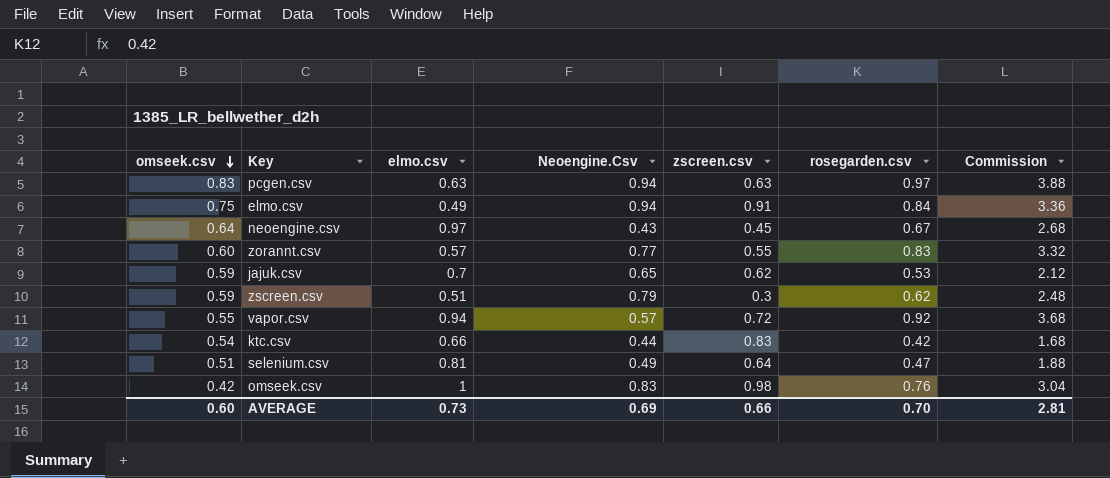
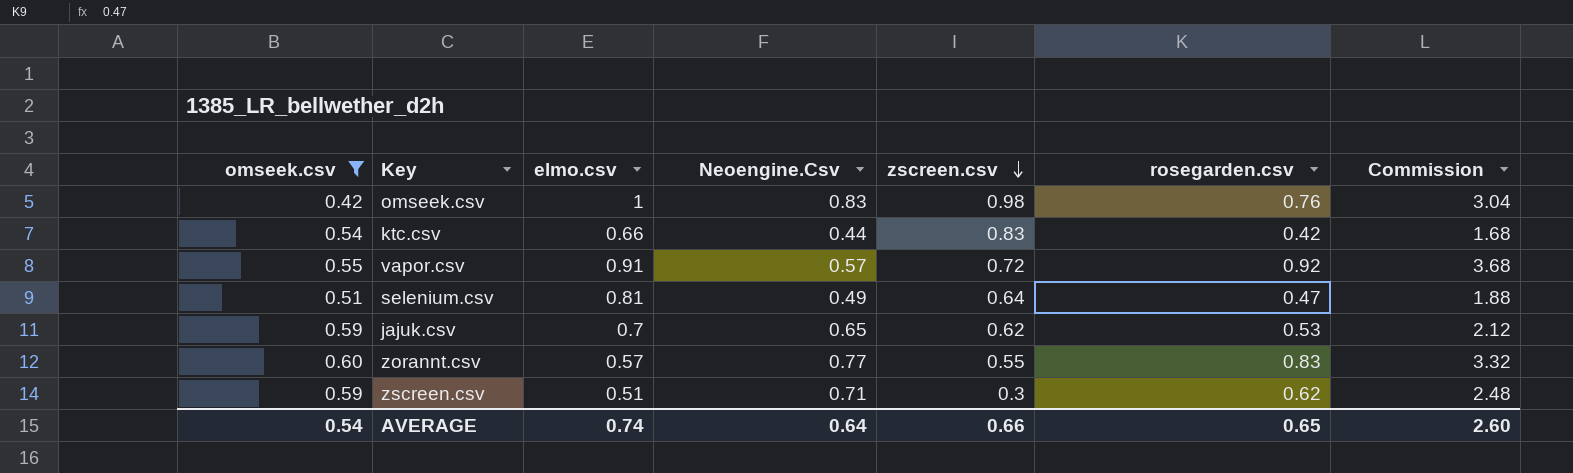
filter: none -> omseek.csv <= 0.60
row order: omseek.csv descending -> zscreen.csv descending
vapor.csv | elmo.csv: 0.94 -> 0.91
zscreen.csv | Neoengine.Csv: 0.79 -> 0.71
AVERAGE | omseek.csv: 0.60 -> 0.54
AVERAGE | elmo.csv: 0.73 -> 0.74
AVERAGE | Neoengine.Csv: 0.69 -> 0.64
AVERAGE | rosegarden.csv: 0.70 -> 0.65
AVERAGE | Commission: 2.81 -> 2.60

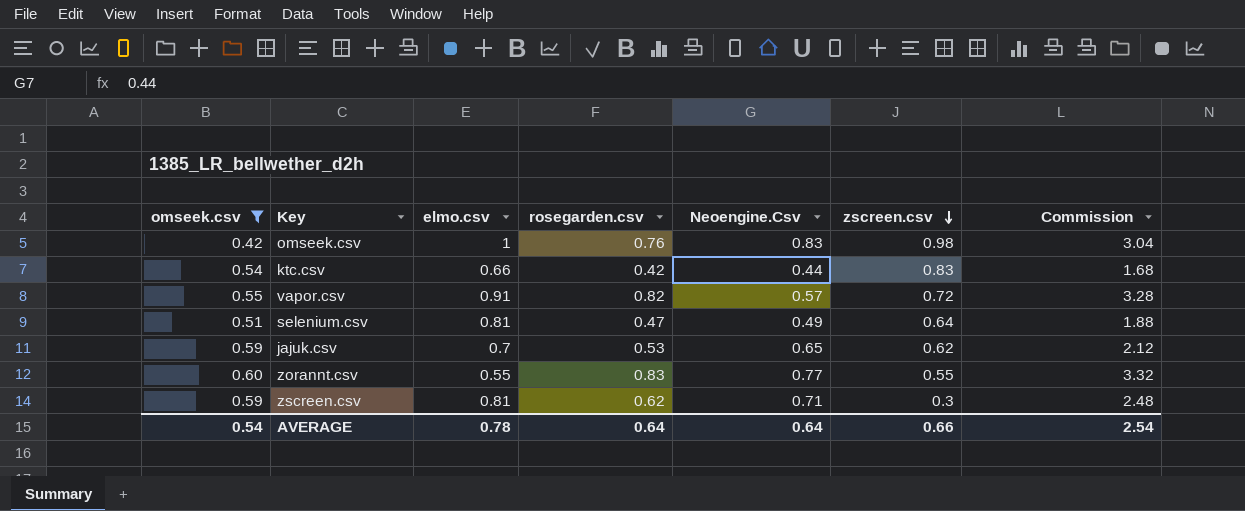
column rosegarden.csv | position: 6 -> 4
vapor.csv | rosegarden.csv: 0.92 -> 0.82
vapor.csv | Commission: 3.68 -> 3.28
zorannt.csv | elmo.csv: 0.57 -> 0.55
zscreen.csv | elmo.csv: 0.51 -> 0.81
AVERAGE | elmo.csv: 0.74 -> 0.78
AVERAGE | rosegarden.csv: 0.65 -> 0.64
AVERAGE | Commission: 2.60 -> 2.54

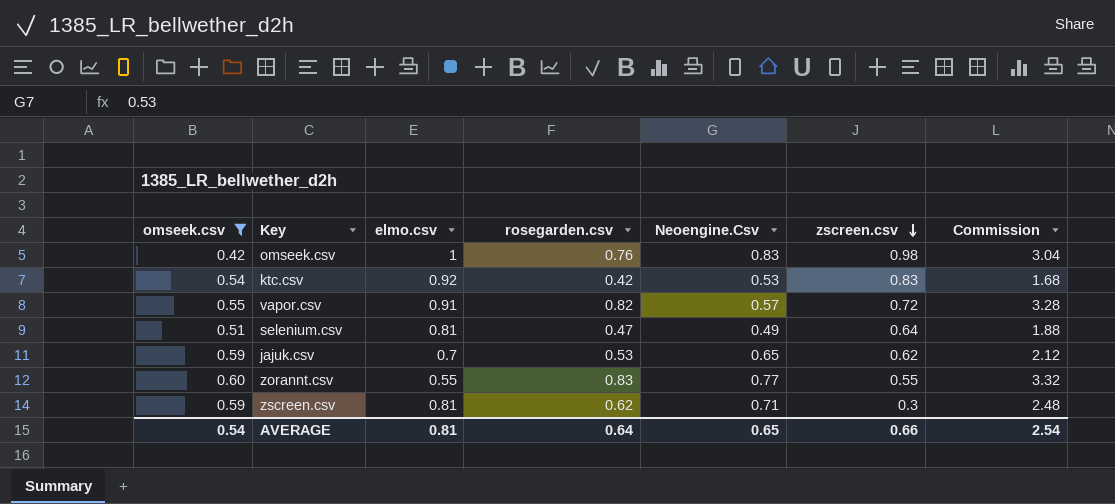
ktc.csv | elmo.csv: 0.66 -> 0.92
ktc.csv | Neoengine.Csv: 0.44 -> 0.53
AVERAGE | elmo.csv: 0.78 -> 0.81
AVERAGE | Neoengine.Csv: 0.64 -> 0.65

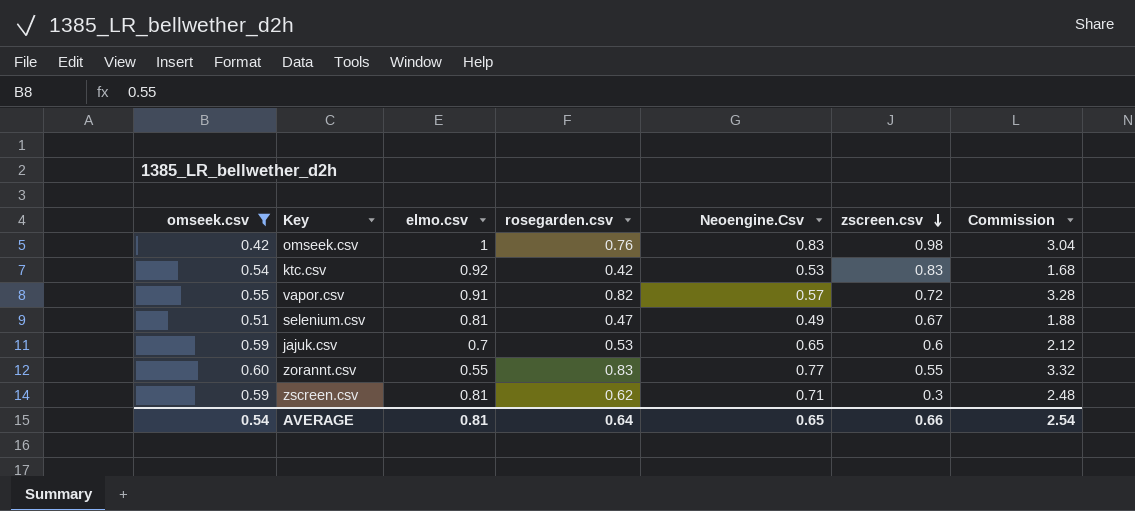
selenium.csv | zscreen.csv: 0.64 -> 0.67
jajuk.csv | zscreen.csv: 0.62 -> 0.6

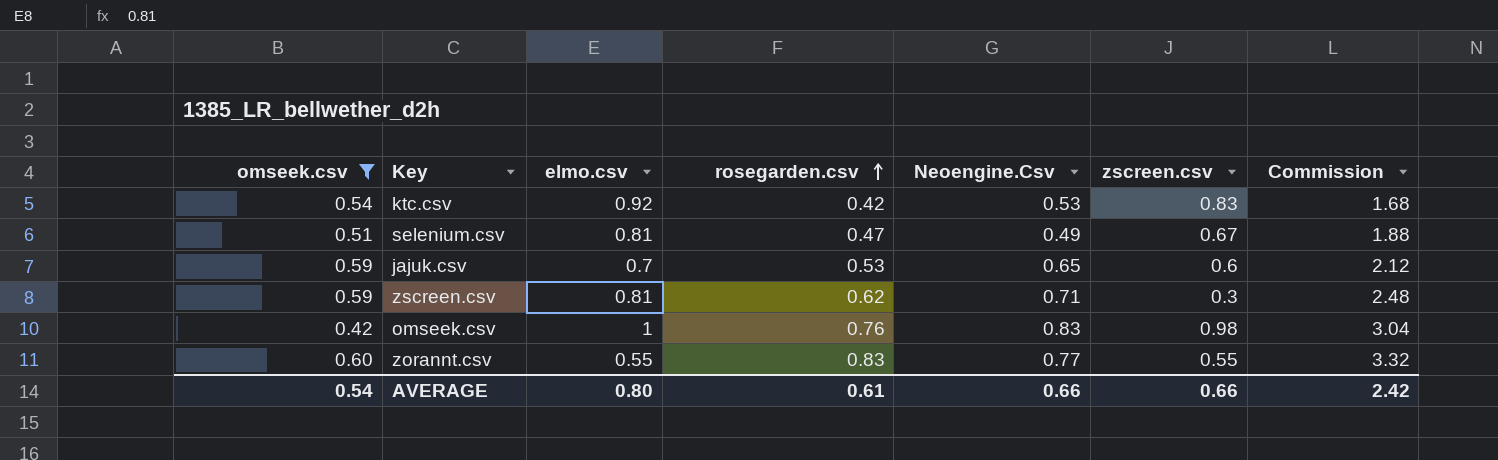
row order: zscreen.csv descending -> rosegarden.csv ascending
row vapor.csv: 0.55 | 0.91 | 0.82 | 0.57 | 0.72 | 3.28 -> none
AVERAGE | elmo.csv: 0.81 -> 0.80
AVERAGE | rosegarden.csv: 0.64 -> 0.61
AVERAGE | Neoengine.Csv: 0.65 -> 0.66
AVERAGE | Commission: 2.54 -> 2.42

